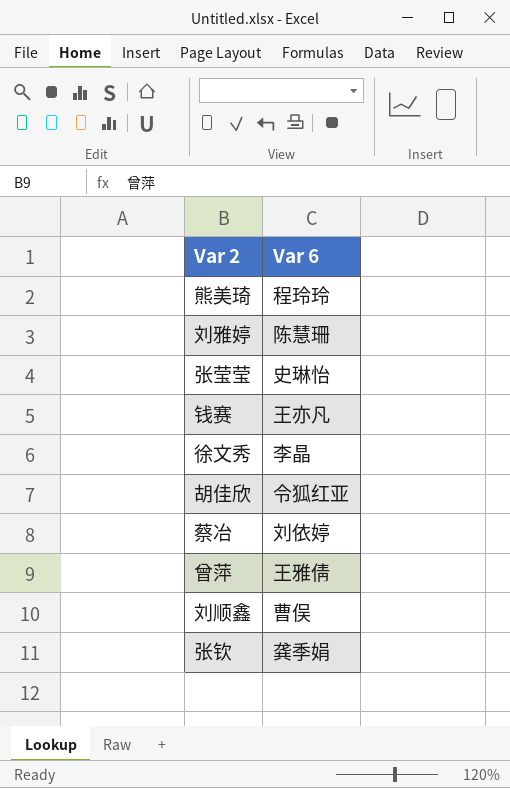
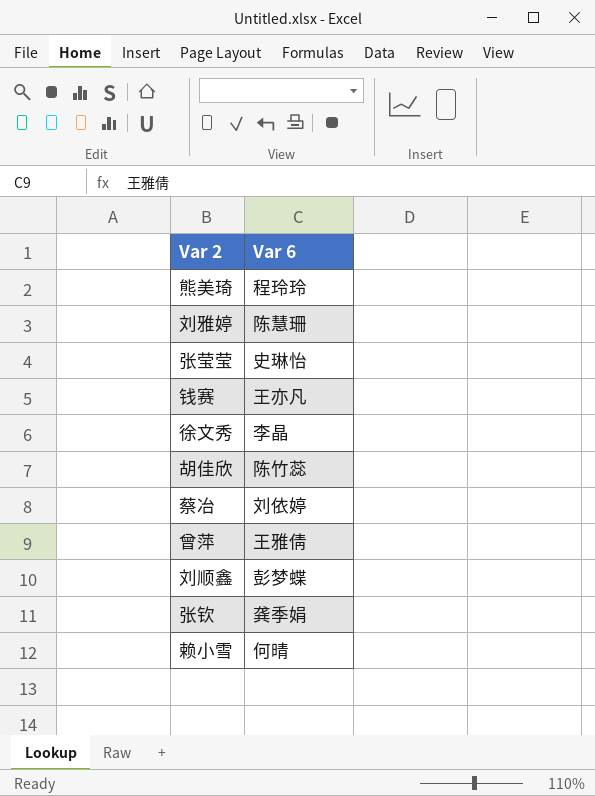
胡佳欣 | Var 6: 令狐红亚 -> 陈竹蕊
刘顺鑫 | Var 6: 曹俣 -> 彭梦蝶
row 赖小雪: none -> 何晴

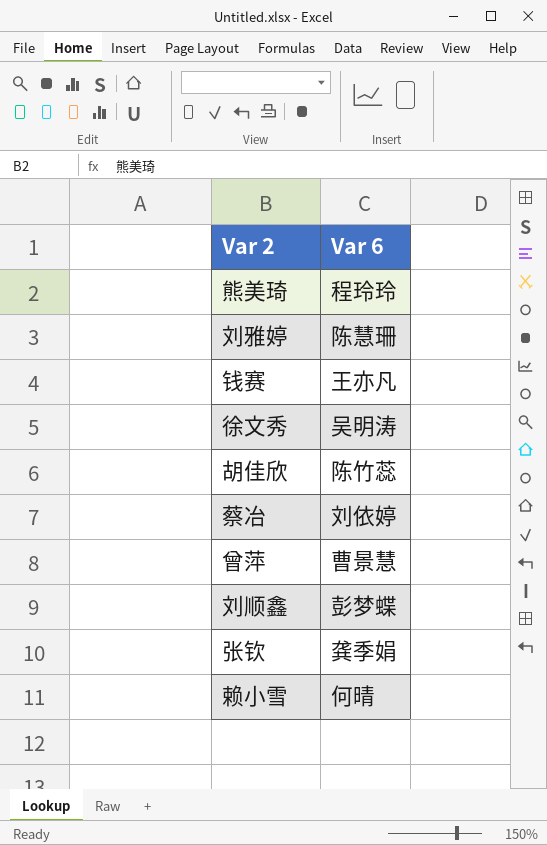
row 张莹莹: 史琳怡 -> none
徐文秀 | Var 6: 李晶 -> 吴明涛
曾萍 | Var 6: 王雅倩 -> 曹景慧

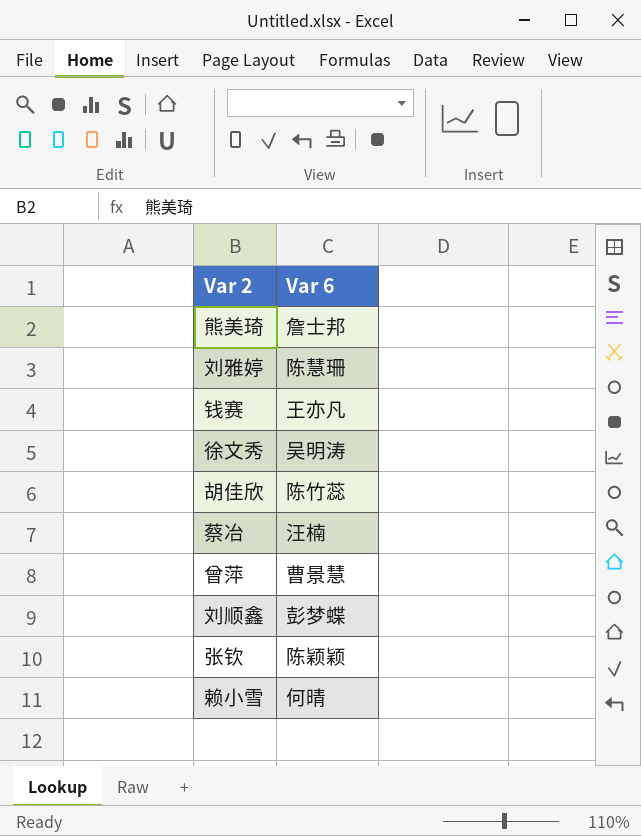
熊美琦 | Var 6: 程玲玲 -> 詹士邦
蔡冶 | Var 6: 刘依婷 -> 汪楠
张钦 | Var 6: 龚季娟 -> 陈颖颖

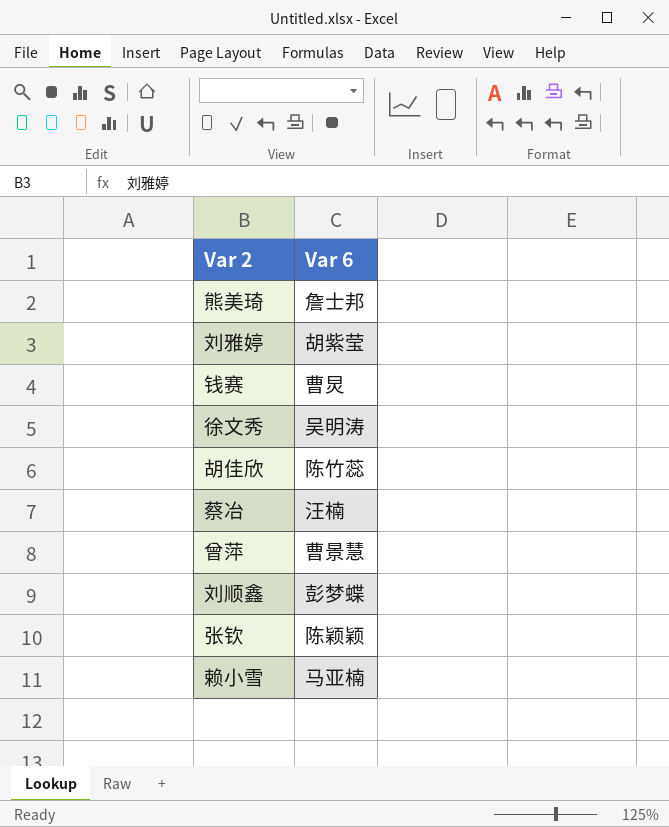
刘雅婷 | Var 6: 陈慧珊 -> 胡紫莹
钱赛 | Var 6: 王亦凡 -> 曹炅
赖小雪 | Var 6: 何晴 -> 马亚楠

